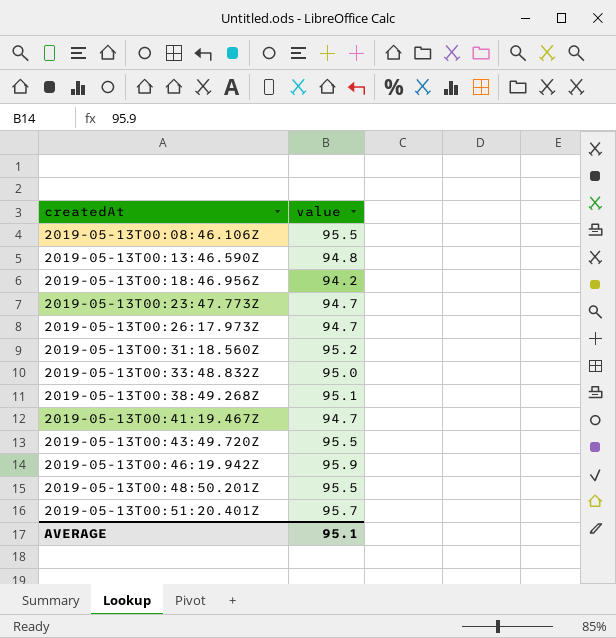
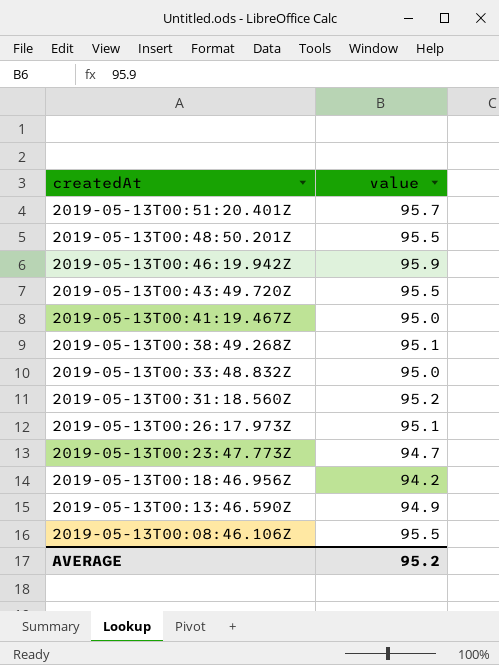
row order: createdAt ascending -> createdAt descending
2019-05-13T00:41:19.467Z | value: 94.7 -> 95.0
2019-05-13T00:26:17.973Z | value: 94.7 -> 95.1
2019-05-13T00:13:46.590Z | value: 94.8 -> 94.9
AVERAGE | value: 95.1 -> 95.2

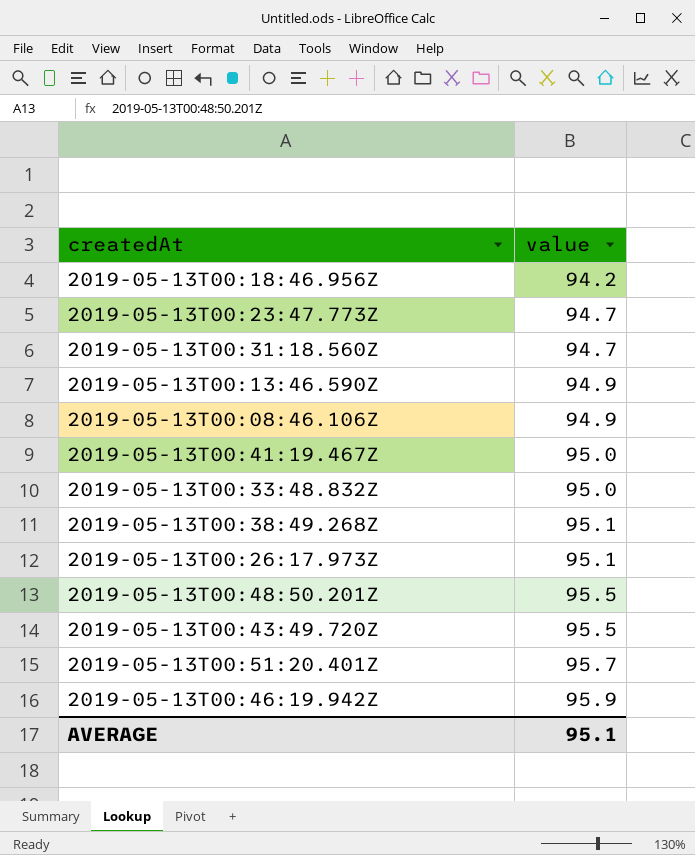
row order: createdAt descending -> value ascending
2019-05-13T00:31:18.560Z | value: 95.2 -> 94.7
2019-05-13T00:08:46.106Z | value: 95.5 -> 94.9
AVERAGE | value: 95.2 -> 95.1

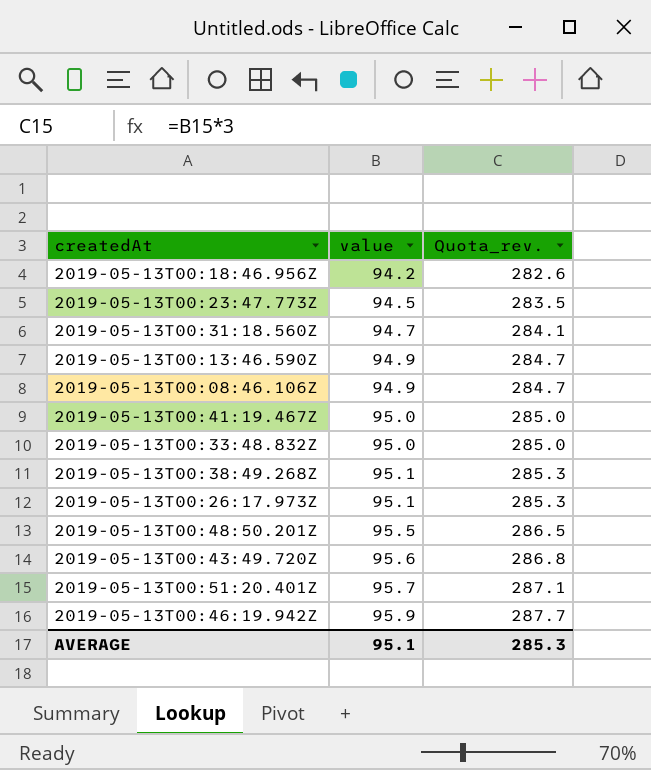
column Quota_rev. | formula: none -> [value] * 3
2019-05-13T00:23:47.773Z | value: 94.7 -> 94.5
2019-05-13T00:43:49.720Z | value: 95.5 -> 95.6

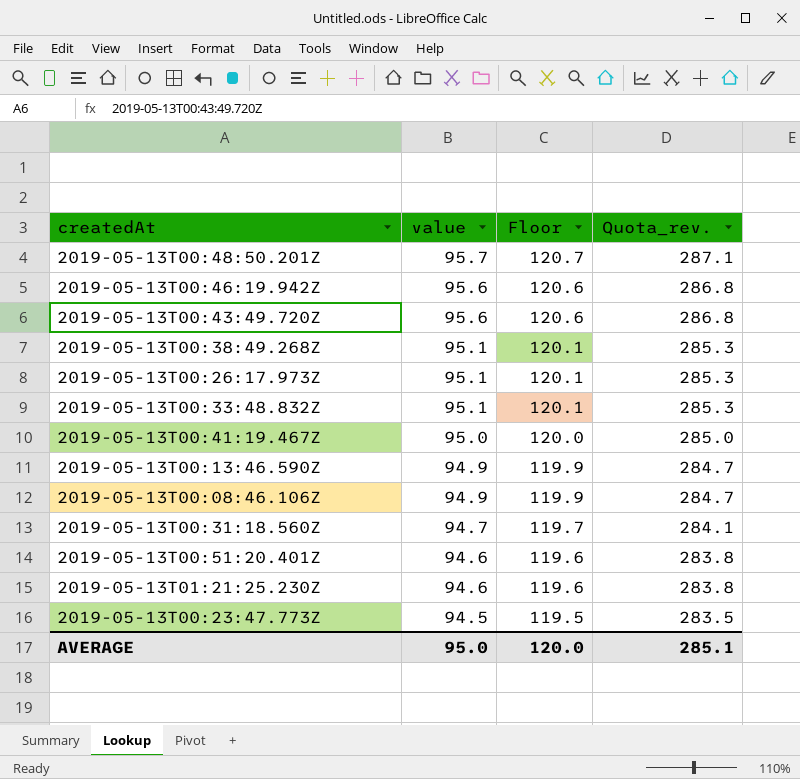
row order: value ascending -> value descending
column Floor | formula: none -> [value] + 25
row 2019-05-13T00:18:46.956Z: 94.2 | 282.6 -> none
2019-05-13T00:48:50.201Z | value: 95.5 -> 95.7
2019-05-13T00:48:50.201Z | Quota_rev.: 286.5 -> 287.1
2019-05-13T00:46:19.942Z | value: 95.9 -> 95.6
2019-05-13T00:46:19.942Z | Quota_rev.: 287.7 -> 286.8
2019-05-13T00:33:48.832Z | value: 95.0 -> 95.1
2019-05-13T00:33:48.832Z | Quota_rev.: 285.0 -> 285.3
2019-05-13T00:51:20.401Z | value: 95.7 -> 94.6
2019-05-13T00:51:20.401Z | Quota_rev.: 287.1 -> 283.8
row 2019-05-13T01:21:25.230Z: none -> 94.6 | 119.6 | 283.8
AVERAGE | value: 95.1 -> 95.0
AVERAGE | Quota_rev.: 285.3 -> 285.1

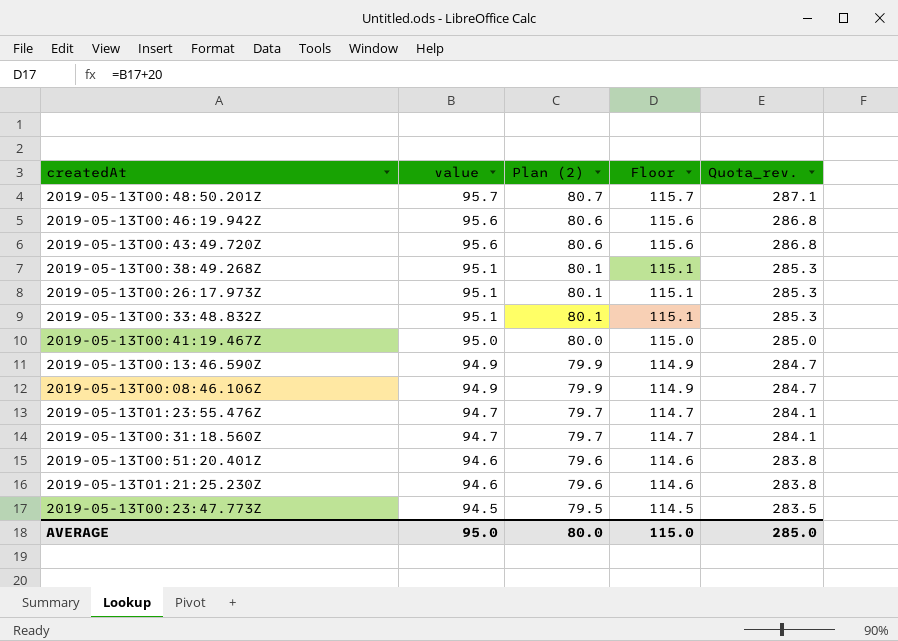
column Plan (2) | formula: none -> [value] - 15
column Floor | formula: [value] + 25 -> [value] + 20
row 2019-05-13T01:23:55.476Z: none -> 94.7 | 79.7 | 114.7 | 284.1
AVERAGE | Floor: 120.0 -> 115.0
AVERAGE | Quota_rev.: 285.1 -> 285.0

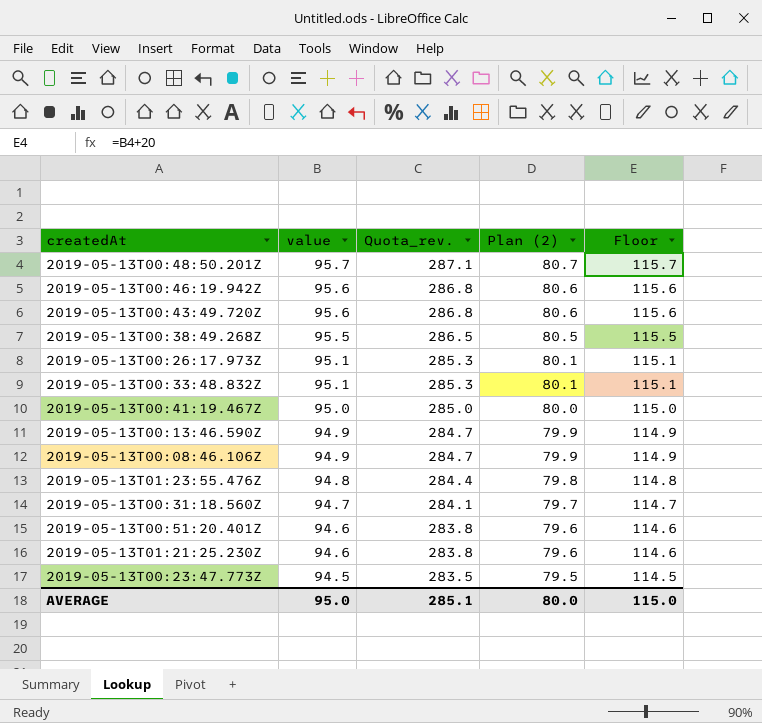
column Quota_rev. | position: 5 -> 3
2019-05-13T00:38:49.268Z | value: 95.1 -> 95.5
2019-05-13T00:38:49.268Z | Quota_rev.: 285.3 -> 286.5
2019-05-13T00:38:49.268Z | Plan (2): 80.1 -> 80.5
2019-05-13T00:38:49.268Z | Floor: 115.1 -> 115.5
2019-05-13T01:23:55.476Z | value: 94.7 -> 94.8
2019-05-13T01:23:55.476Z | Quota_rev.: 284.1 -> 284.4
2019-05-13T01:23:55.476Z | Plan (2): 79.7 -> 79.8
2019-05-13T01:23:55.476Z | Floor: 114.7 -> 114.8
AVERAGE | Quota_rev.: 285.0 -> 285.1

